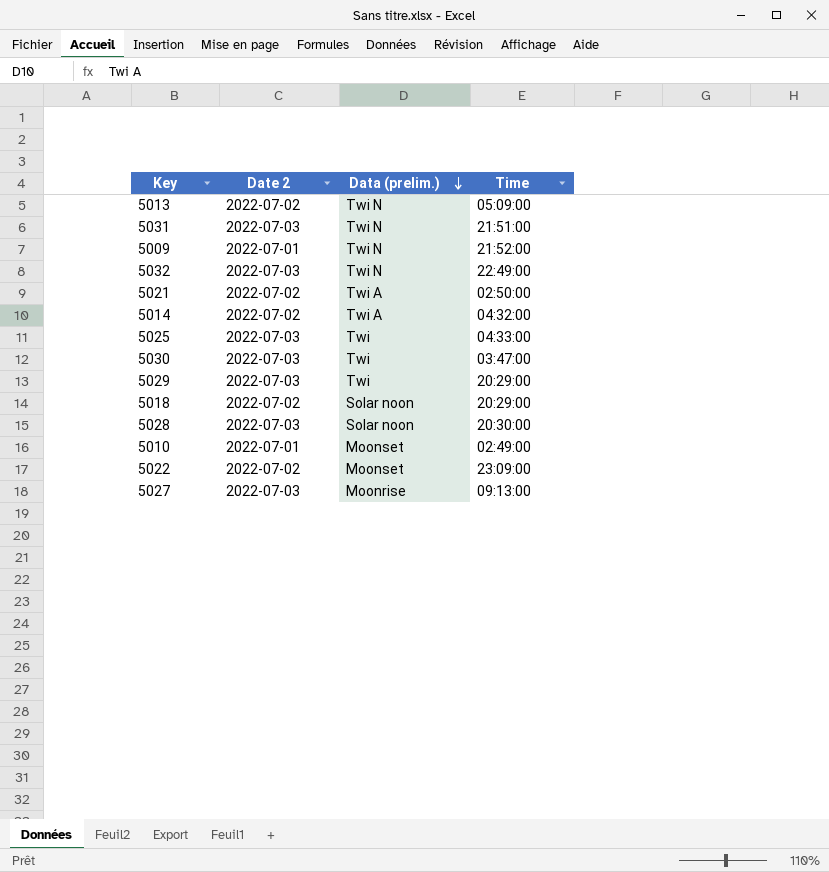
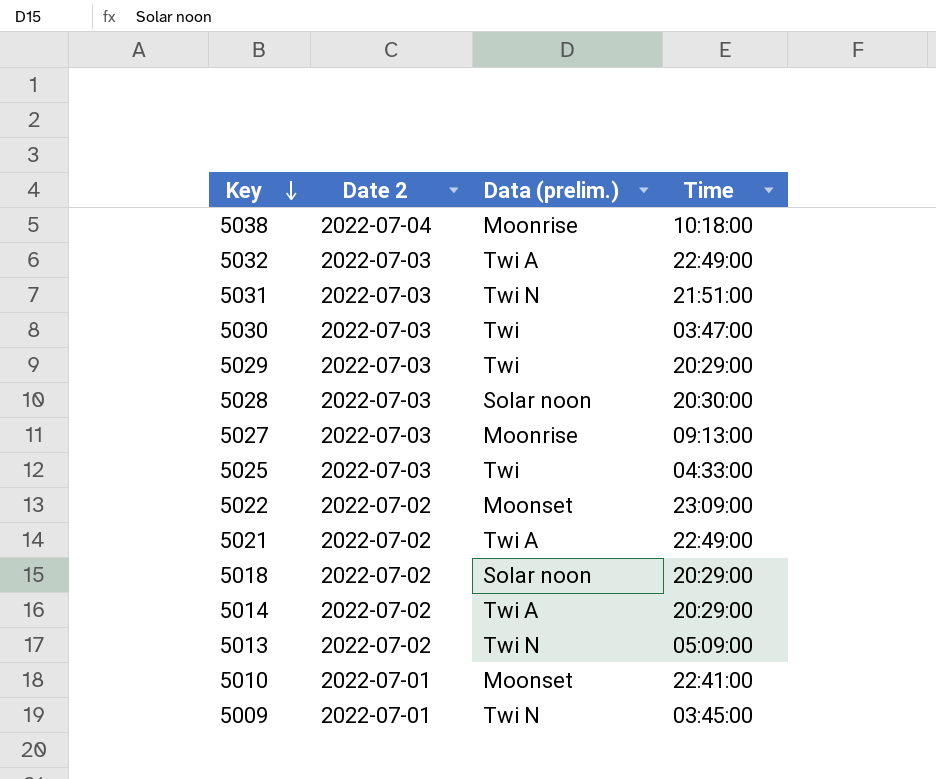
row order: Data (prelim.) descending -> Key descending
row 5038: none -> 2022-07-04 | Moonrise | 10:18:00
5032 | Data (prelim.): Twi N -> Twi A
5021 | Time: 02:50:00 -> 22:49:00
5014 | Time: 04:32:00 -> 20:29:00
5010 | Time: 02:49:00 -> 22:41:00
5009 | Time: 21:52:00 -> 03:45:00

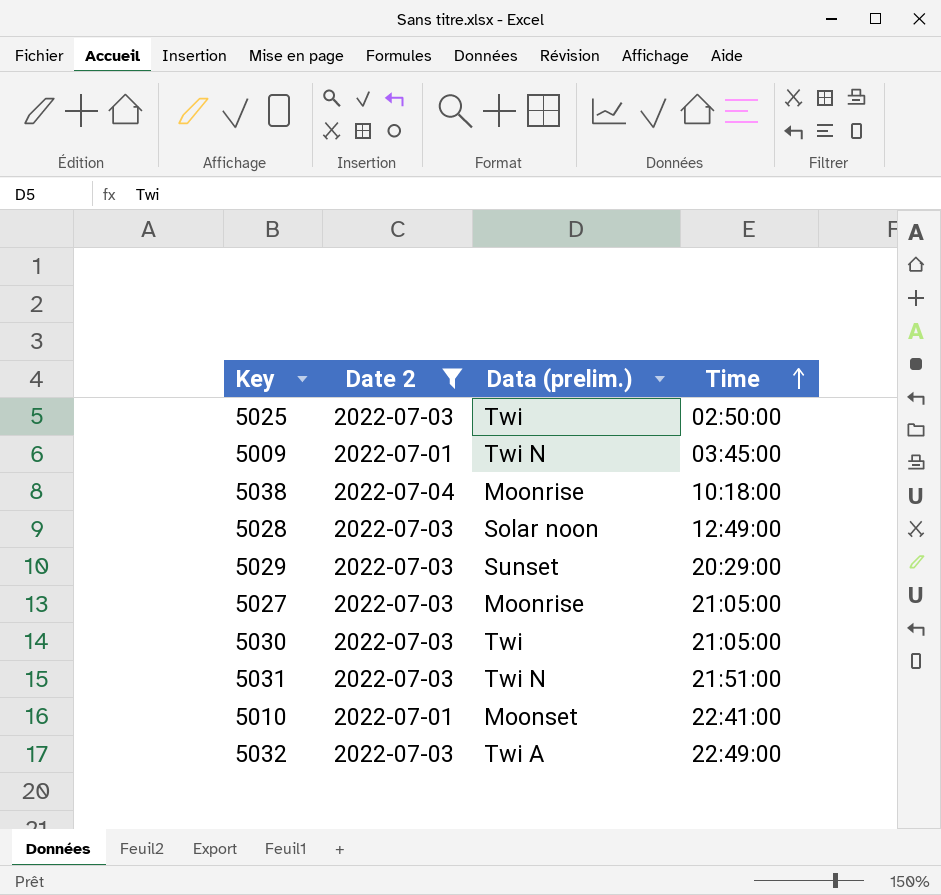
filter: none -> Date 2 != 2022-07-02
row order: Key descending -> Time ascending
5025 | Time: 04:33:00 -> 02:50:00
5028 | Time: 20:30:00 -> 12:49:00
5029 | Data (prelim.): Twi -> Sunset
5027 | Time: 09:13:00 -> 21:05:00
5030 | Time: 03:47:00 -> 21:05:00

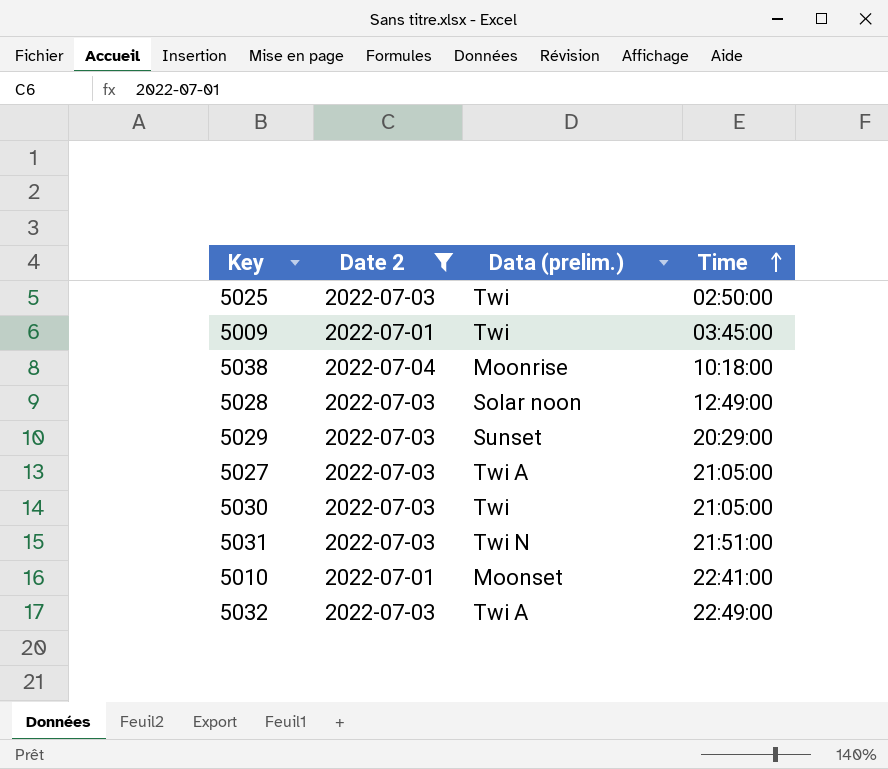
5009 | Data (prelim.): Twi N -> Twi
5027 | Data (prelim.): Moonrise -> Twi A

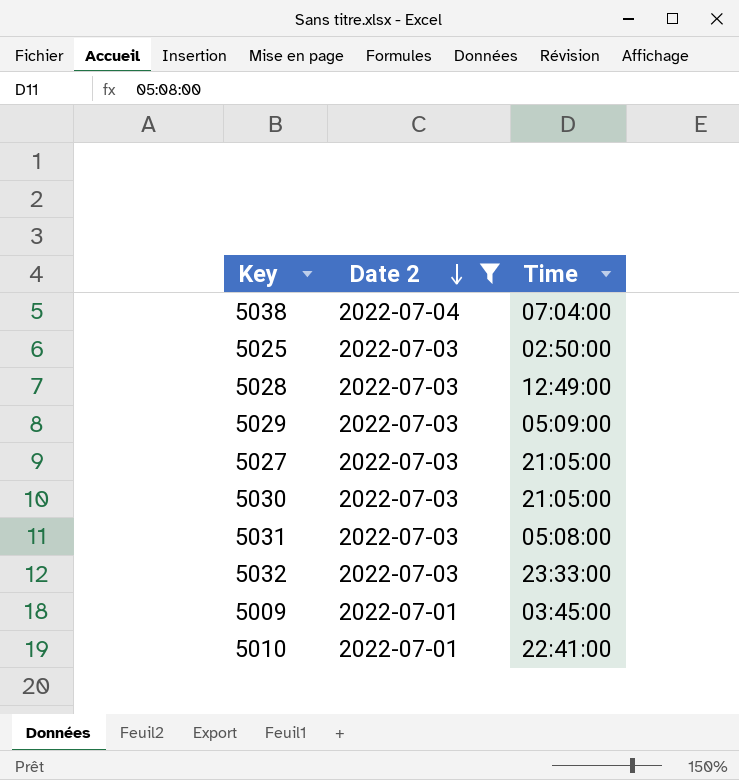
row order: Time ascending -> Date 2 descending
column Data (prelim.) | position: 3 -> none
5038 | Time: 10:18:00 -> 07:04:00
5029 | Time: 20:29:00 -> 05:09:00
5031 | Time: 21:51:00 -> 05:08:00
5032 | Time: 22:49:00 -> 23:33:00

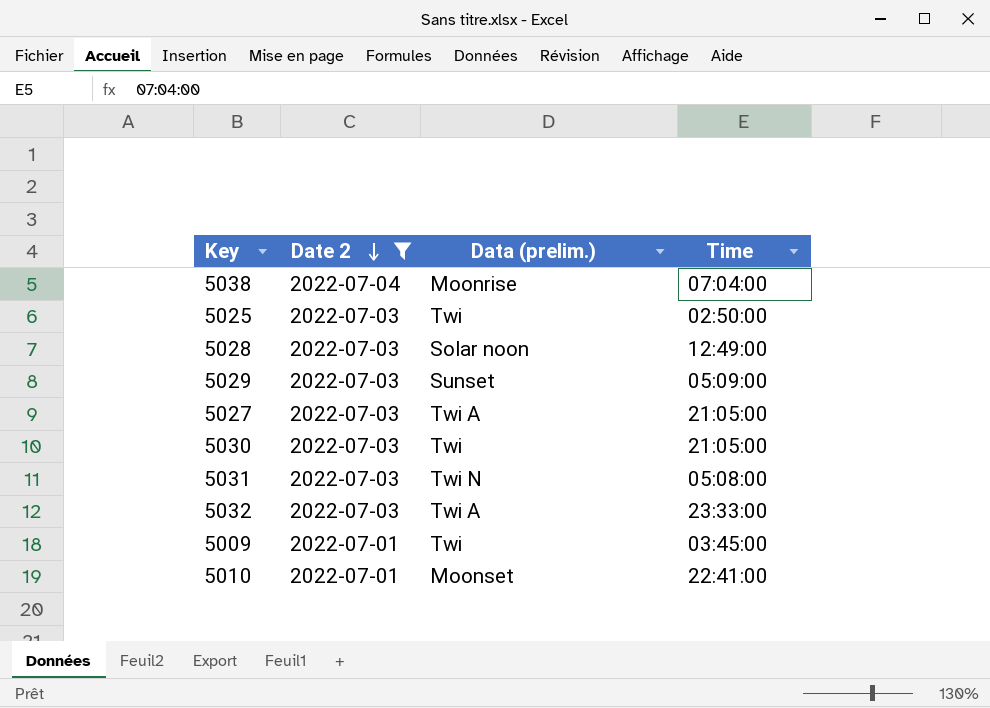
column Data (prelim.) | position: none -> 3

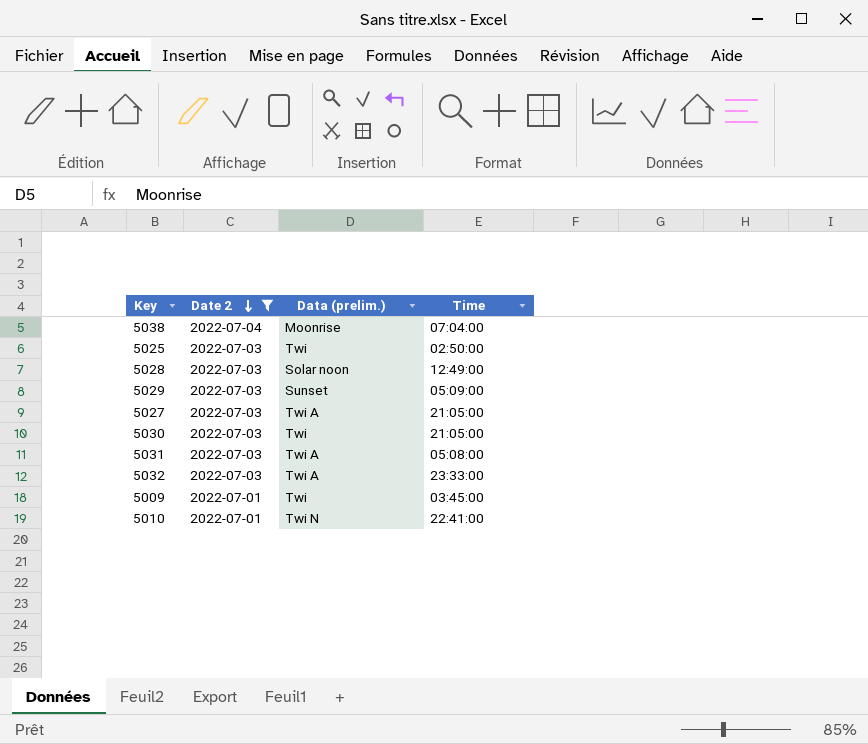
5031 | Data (prelim.): Twi N -> Twi A
5010 | Data (prelim.): Moonset -> Twi N

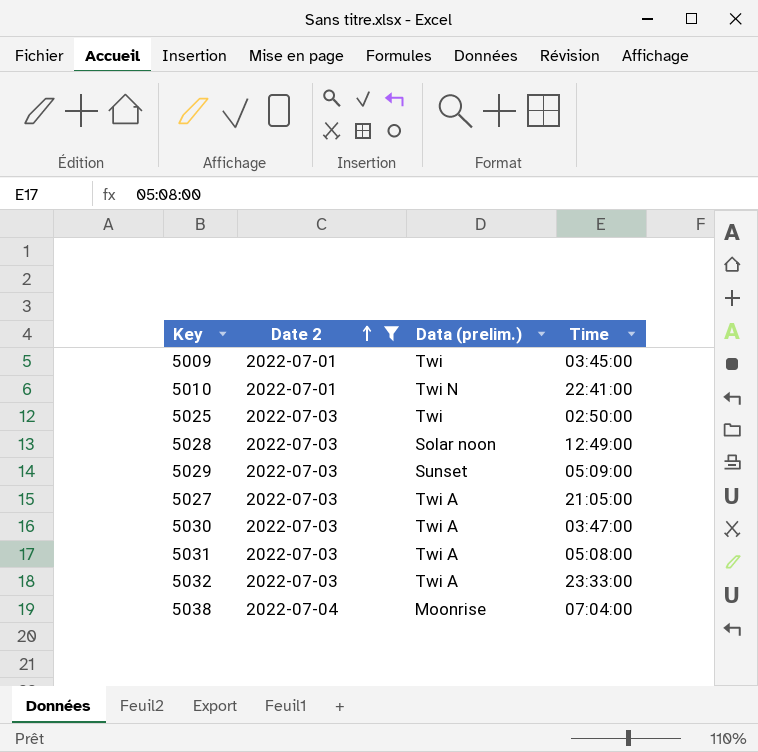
row order: Date 2 descending -> Date 2 ascending
5030 | Data (prelim.): Twi -> Twi A
5030 | Time: 21:05:00 -> 03:47:00

